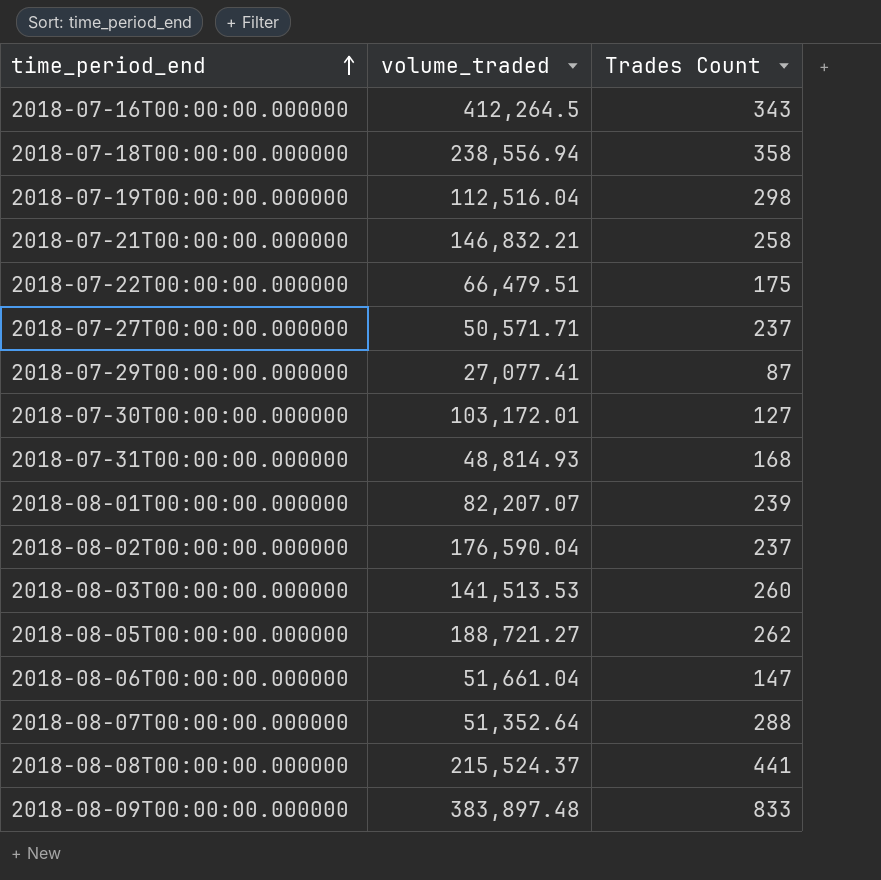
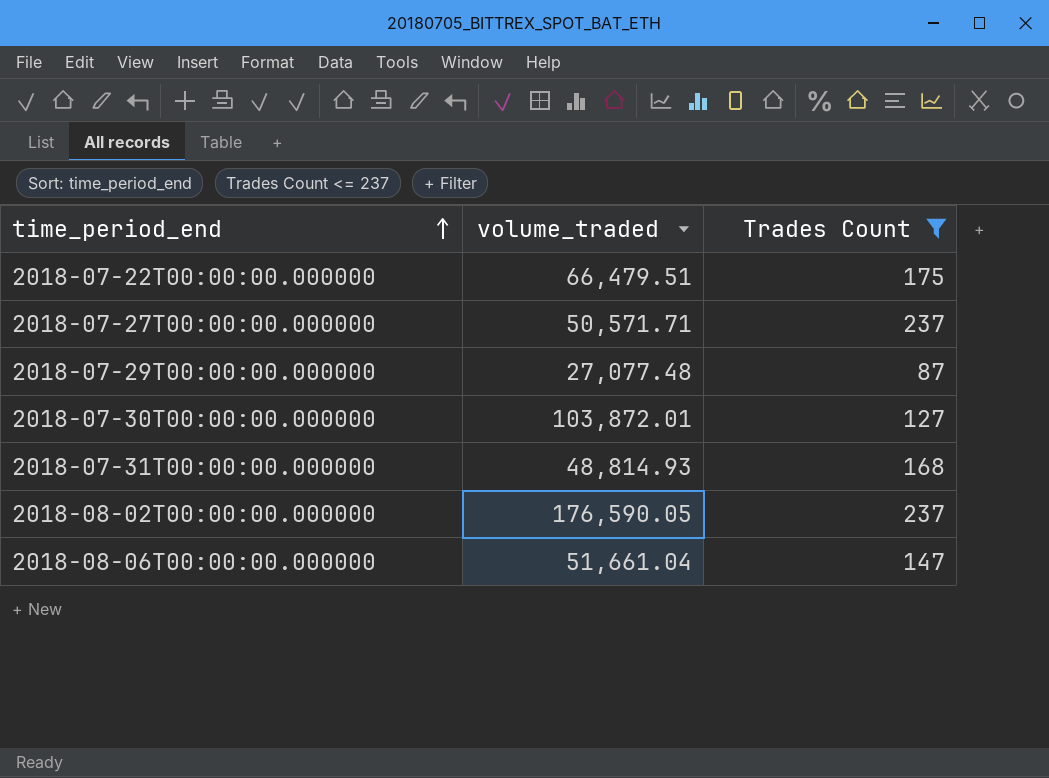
filter: none -> Trades Count <= 237
2018-07-29T00:00:00.000000 | volume_traded: 27,077.41 -> 27,077.48
2018-07-30T00:00:00.000000 | volume_traded: 103,172.01 -> 103,872.01
2018-08-02T00:00:00.000000 | volume_traded: 176,590.04 -> 176,590.05

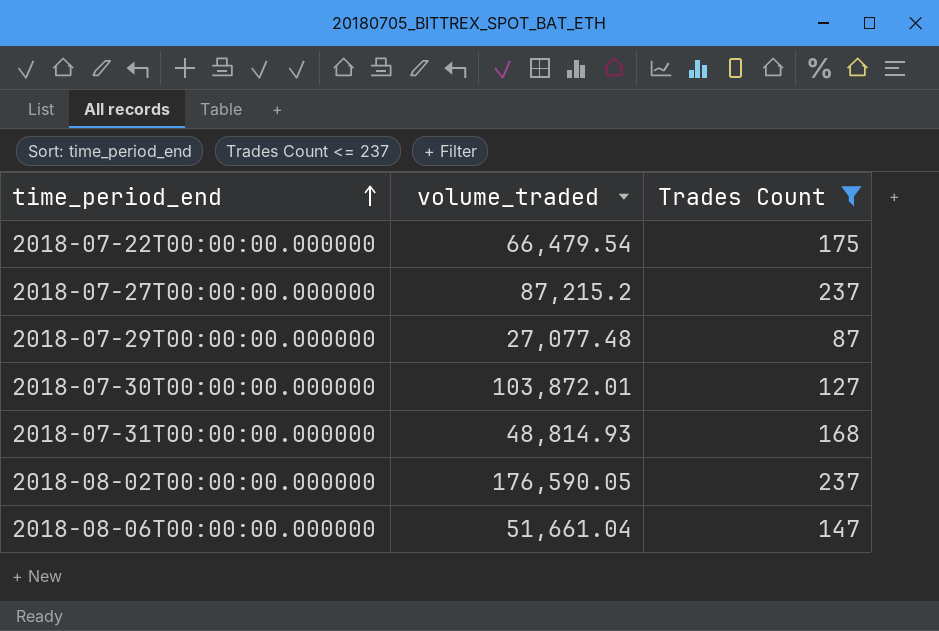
2018-07-22T00:00:00.000000 | volume_traded: 66,479.51 -> 66,479.54
2018-07-27T00:00:00.000000 | volume_traded: 50,571.71 -> 87,215.2

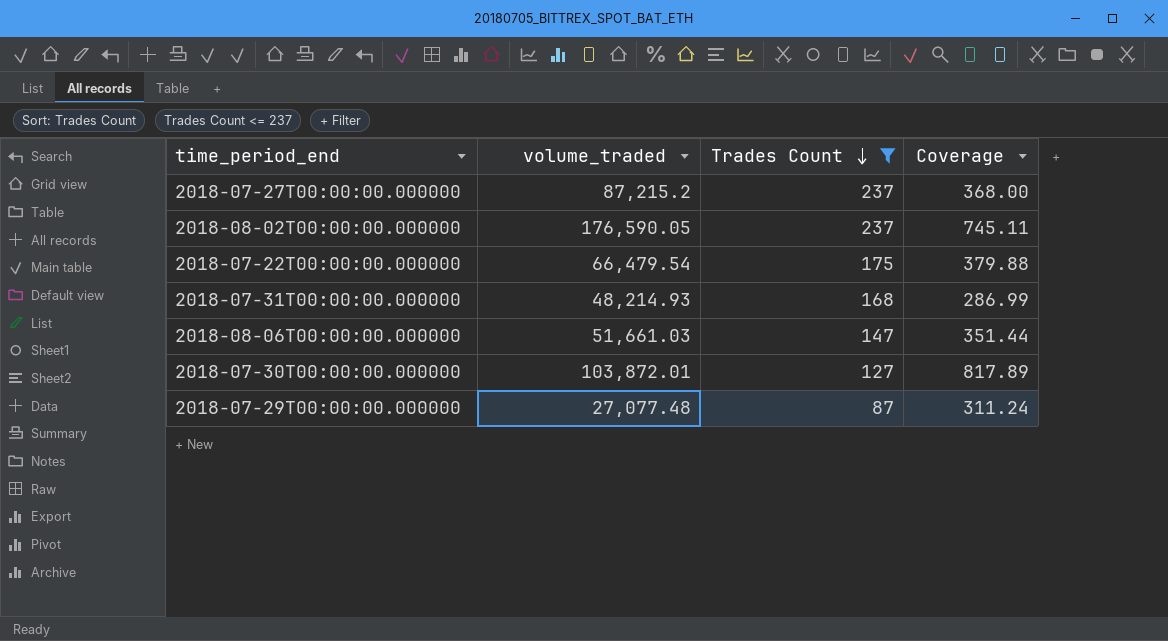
row order: time_period_end ascending -> Trades Count descending
column Coverage | formula: none -> [volume_traded] / [Trades Count]
2018-07-31T00:00:00.000000 | volume_traded: 48,814.93 -> 48,214.93
2018-08-06T00:00:00.000000 | volume_traded: 51,661.04 -> 51,661.03

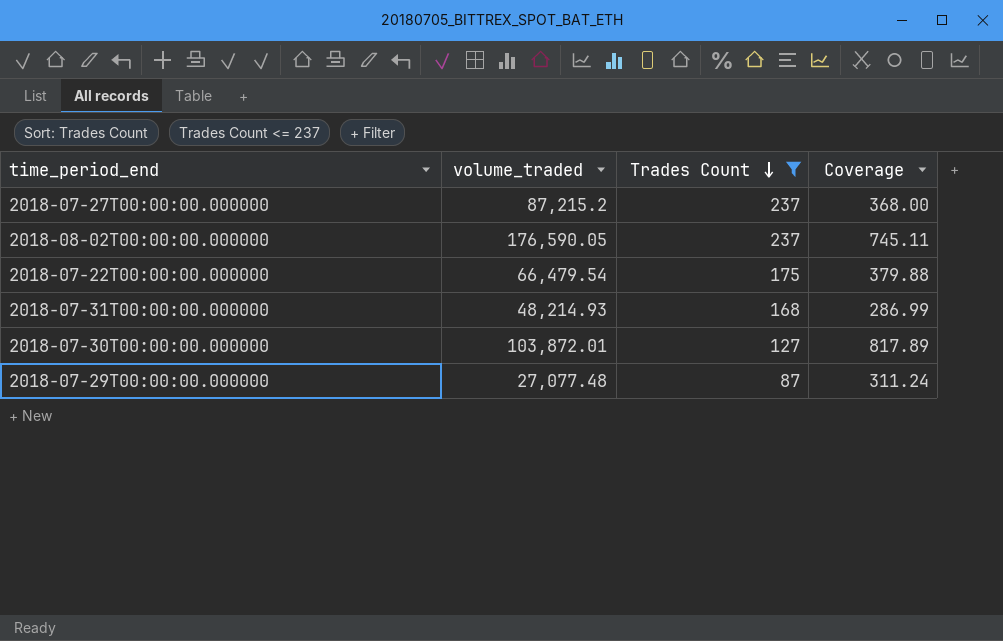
row 2018-08-06T00:00:00.000000: 51,661.03 | 147 | 351.44 -> none

